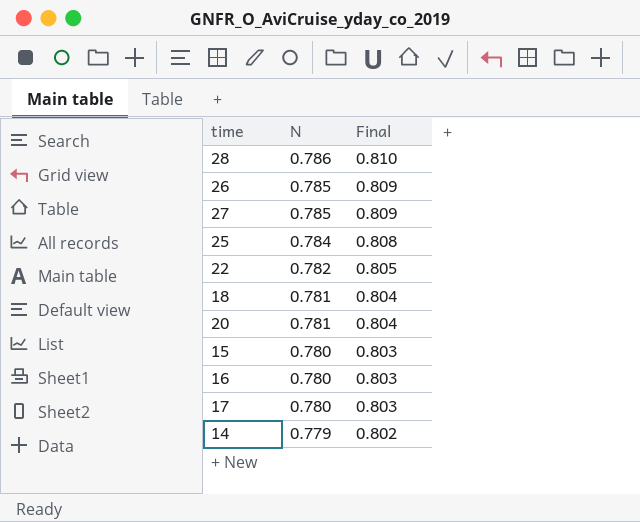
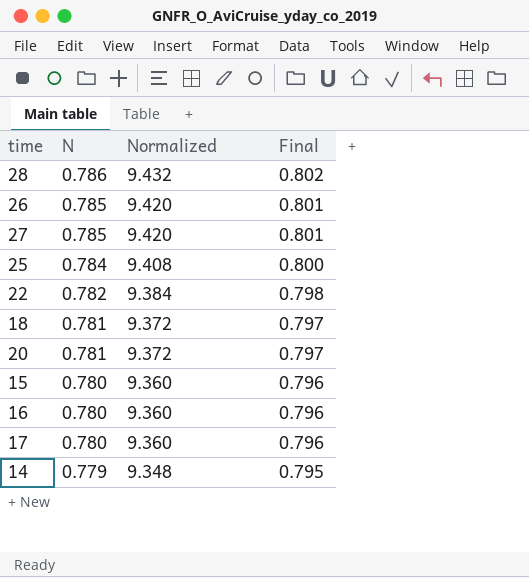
column Normalized | formula: none -> [N] * 12
column Final | formula: [N] * 1.03 -> [N] * 1.02

